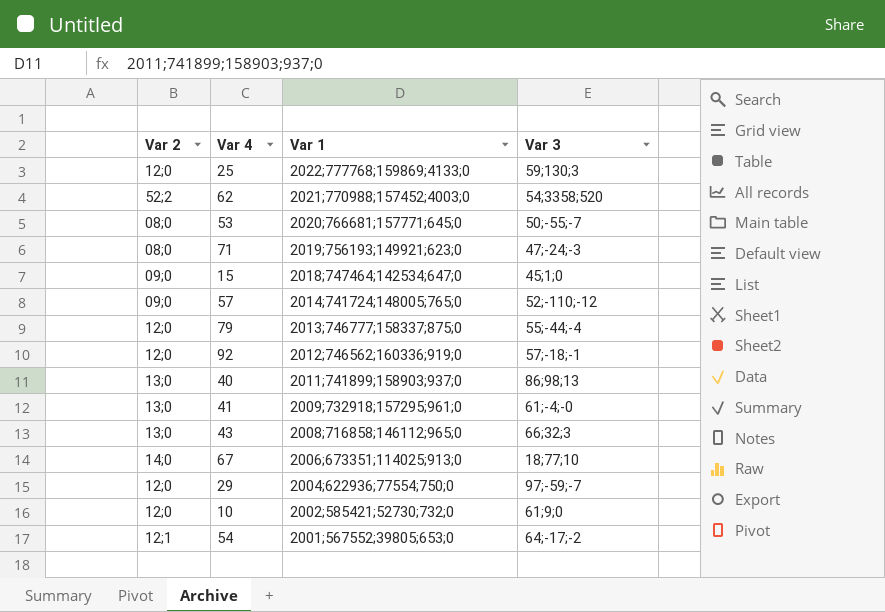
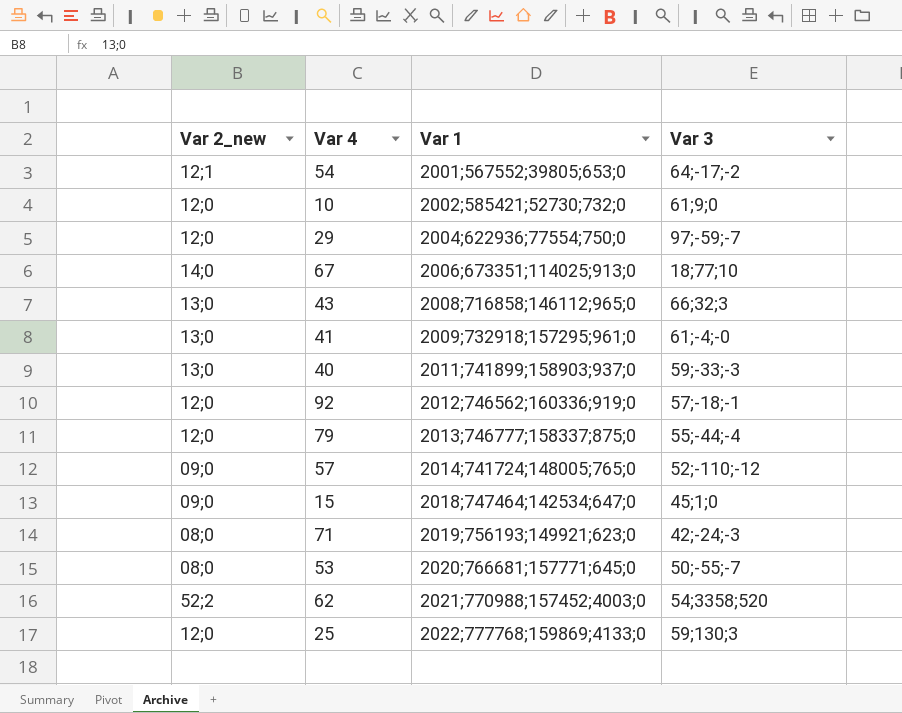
row order: Var 1 descending -> Var 1 ascending
column name: Var 2 -> Var 2_new
40 | Var 3: 86;98;13 -> 59;-33;-3
71 | Var 3: 47;-24;-3 -> 42;-24;-3

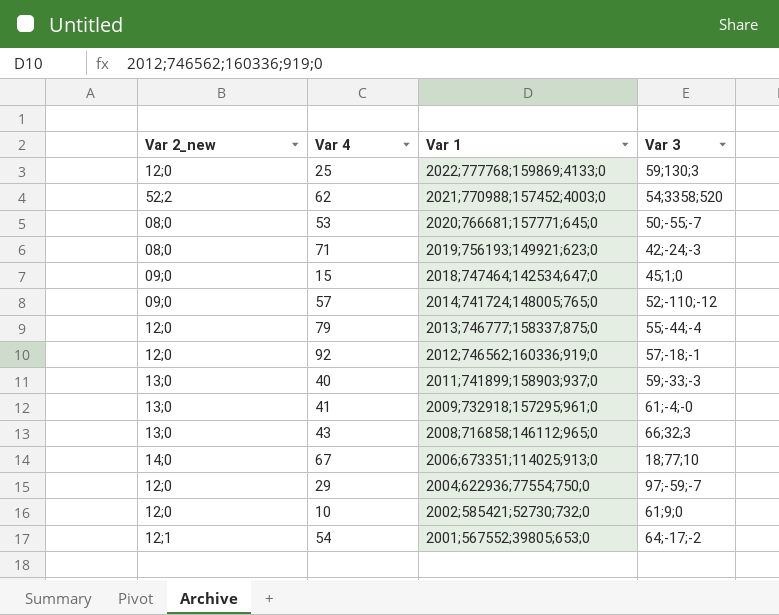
row order: Var 1 ascending -> Var 1 descending

